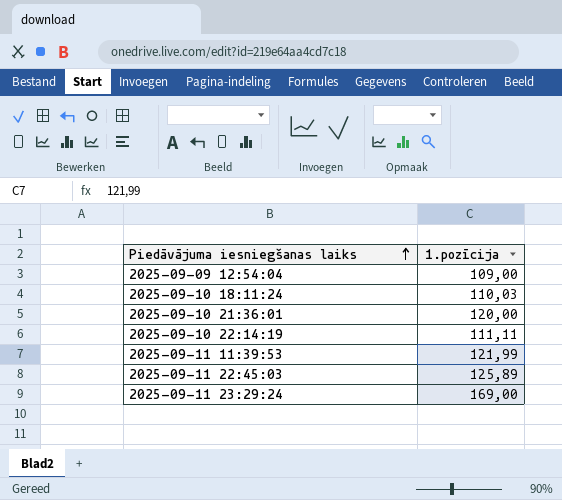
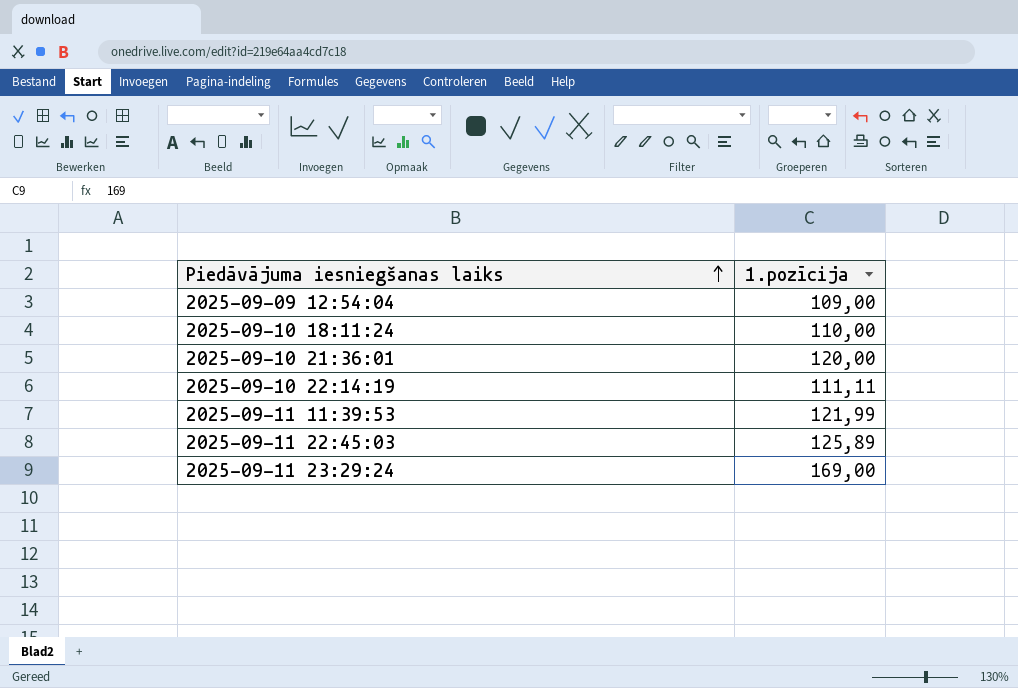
2025-09-10 18:11:24 | 1.pozīcija: 110,03 -> 110,00

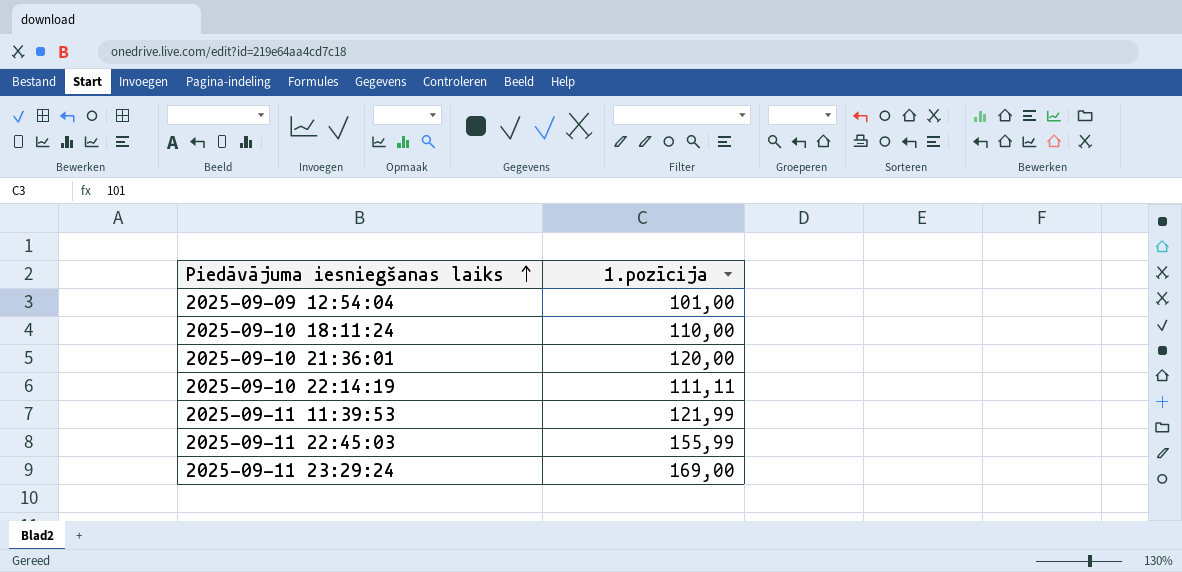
2025-09-09 12:54:04 | 1.pozīcija: 109,00 -> 101,00
2025-09-11 22:45:03 | 1.pozīcija: 125,89 -> 155,99

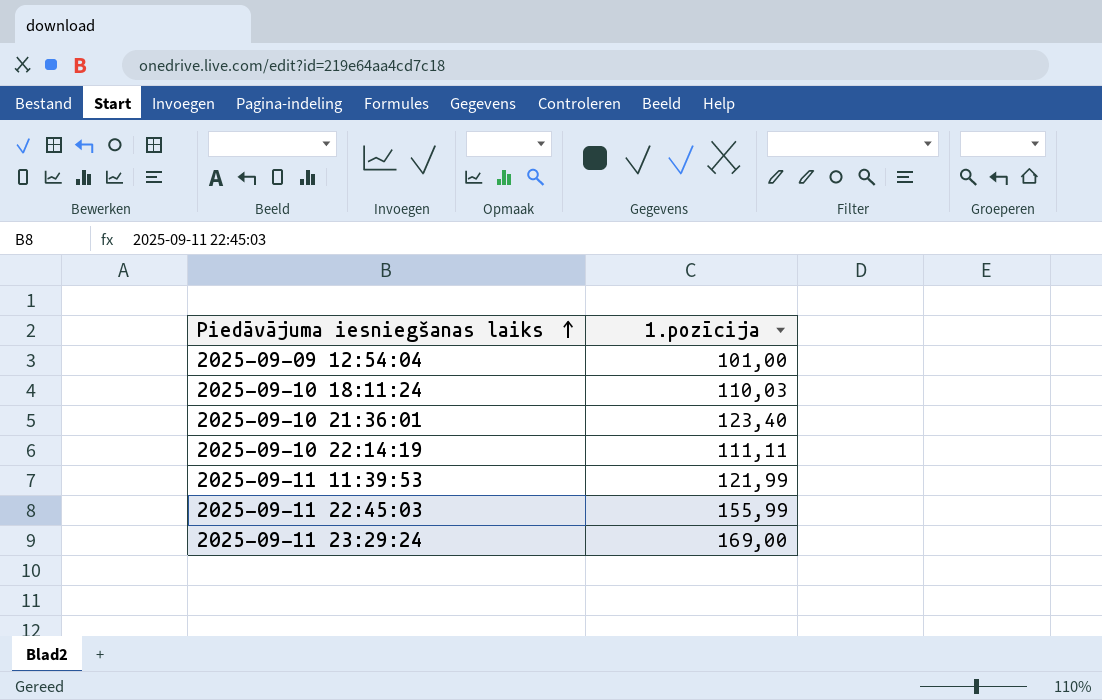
2025-09-10 18:11:24 | 1.pozīcija: 110,00 -> 110,03
2025-09-10 21:36:01 | 1.pozīcija: 120,00 -> 123,40

